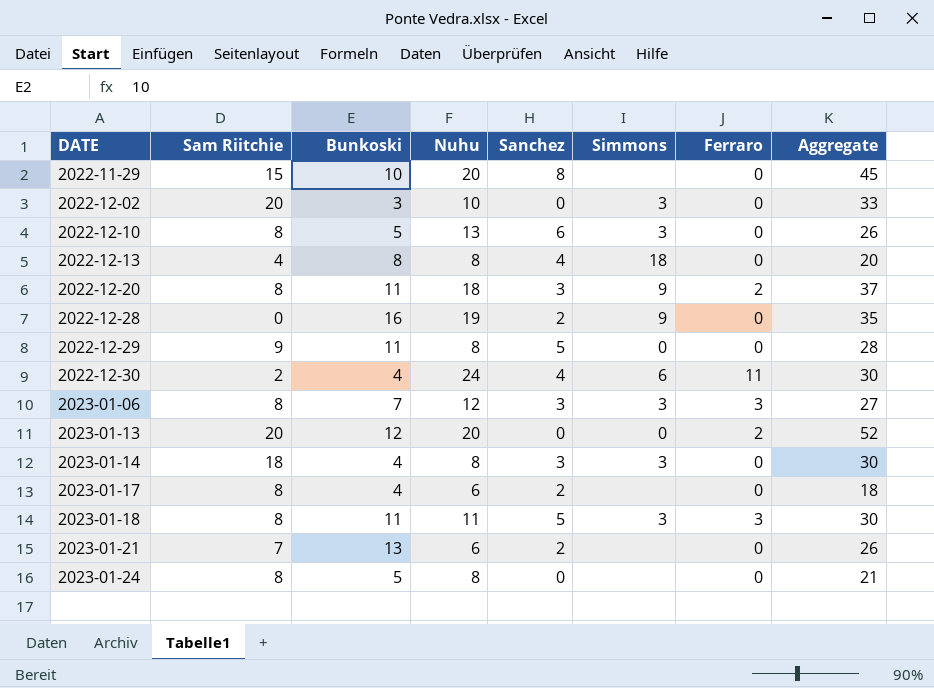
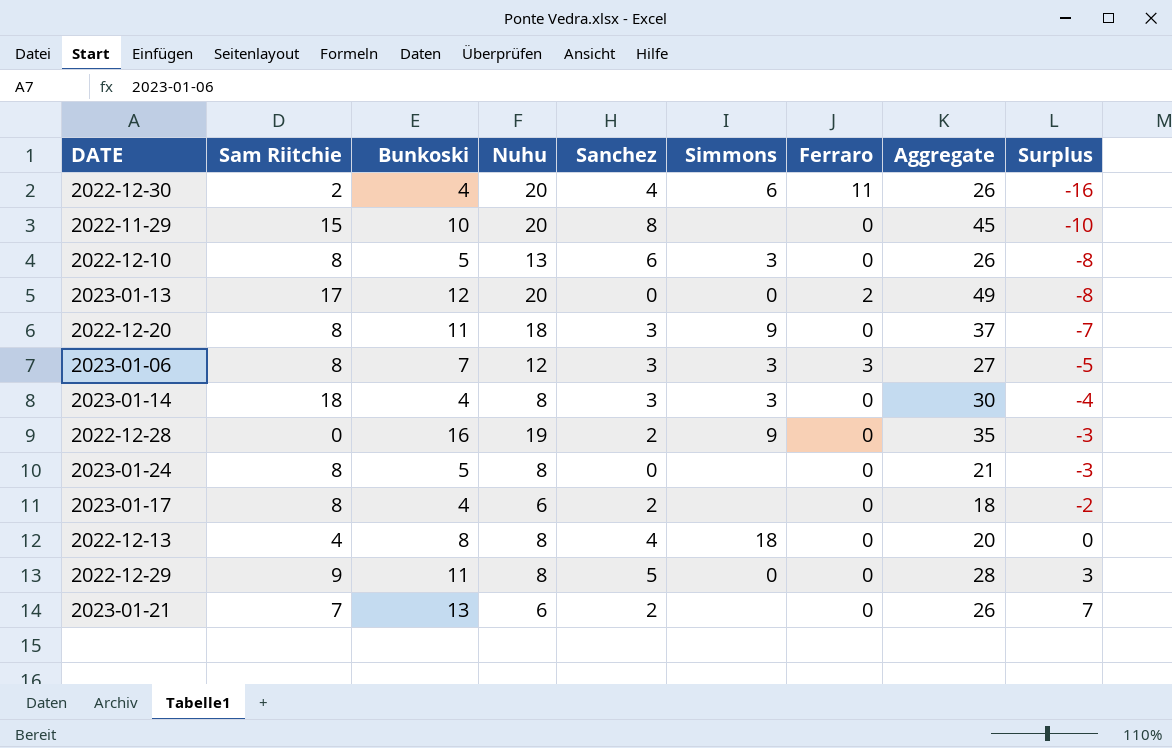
row order: DATE ascending -> Surplus ascending
column Surplus | formula: none -> [Bunkoski] - [Nuhu]
row 2022-12-02: 20 | 3 | 10 | 0 | 3 | 0 | 33 -> none
row 2023-01-18: 8 | 11 | 11 | 5 | 3 | 3 | 30 -> none
2022-12-30 | Nuhu: 24 -> 20
2022-12-30 | Aggregate: 30 -> 26
2023-01-13 | Sam Riitchie: 20 -> 17
2023-01-13 | Aggregate: 52 -> 49
2022-12-20 | Ferraro: 2 -> 0

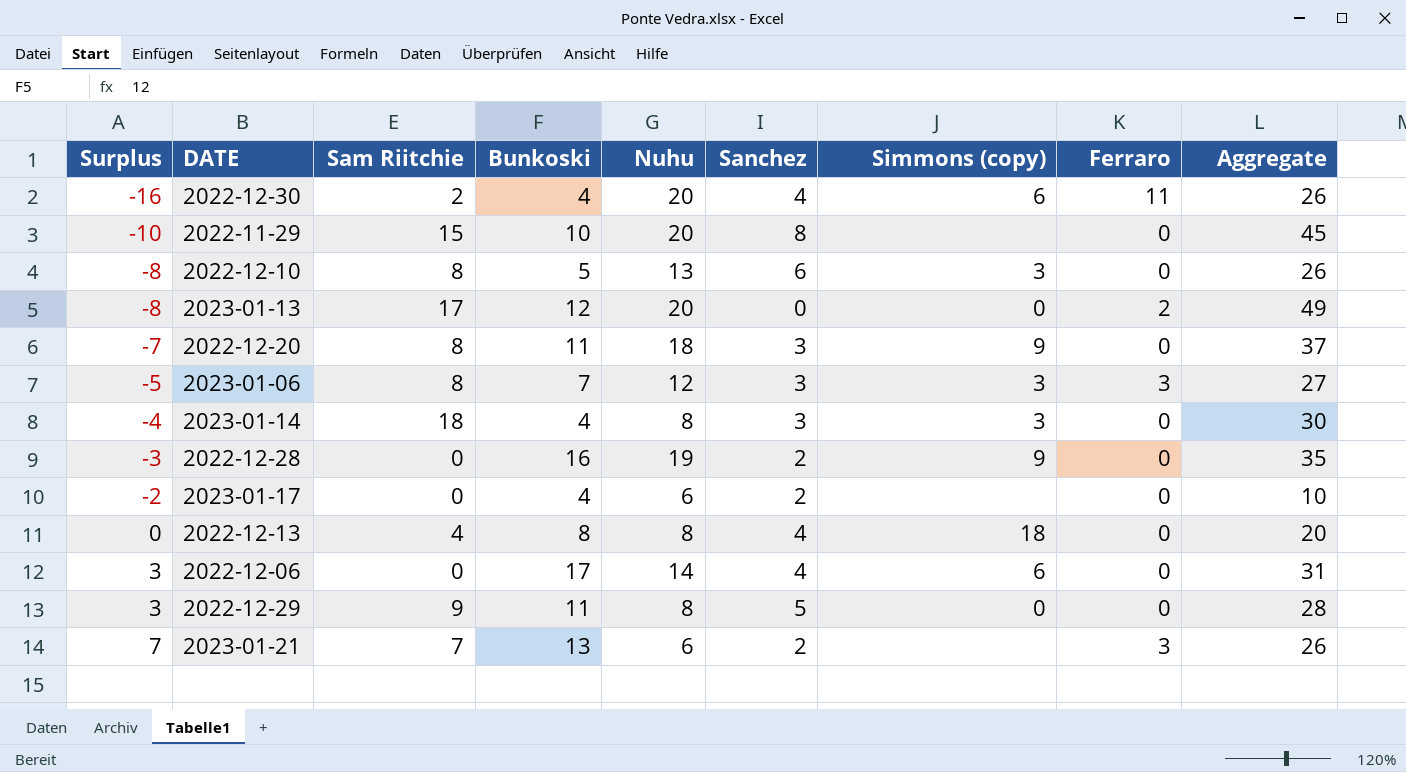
column Surplus | position: 9 -> 1
column name: Simmons -> Simmons (copy)
row 2023-01-24: 8 | 5 | 8 | 0 | none | 0 | 21 | -3 -> none
2023-01-17 | Sam Riitchie: 8 -> 0
2023-01-17 | Aggregate: 18 -> 10
row 2022-12-06: none -> 3 | 0 | 17 | 14 | 4 | 6 | 0 | 31
2023-01-21 | Ferraro: 0 -> 3

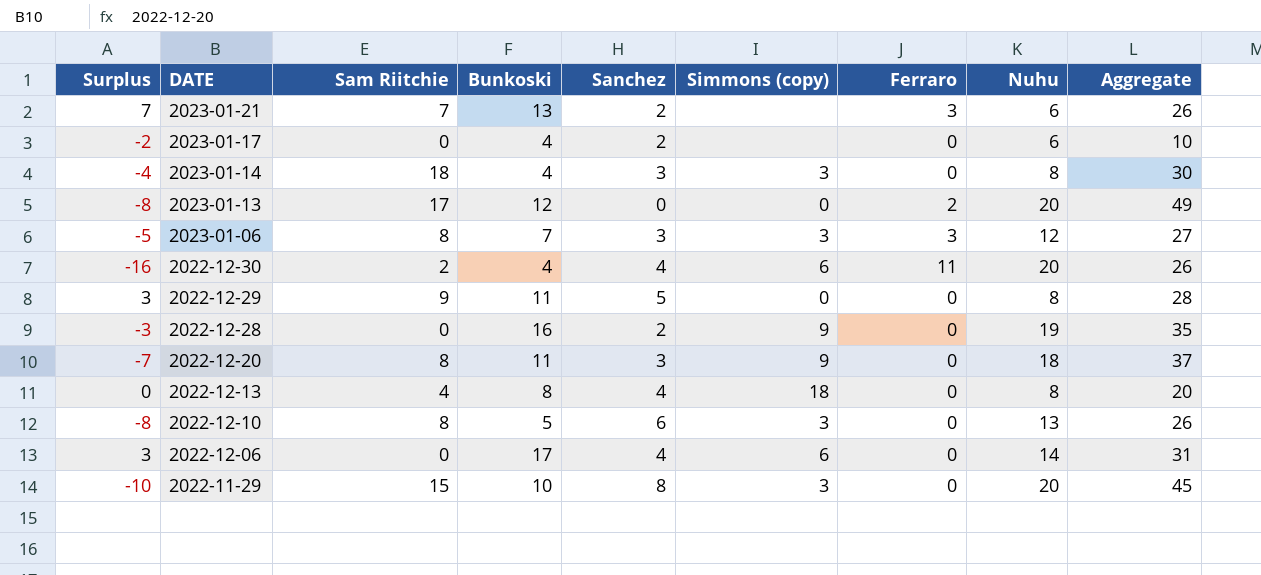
row order: Surplus ascending -> DATE descending
column Nuhu | position: 5 -> 8
2022-11-29 | Simmons (copy): none -> 3

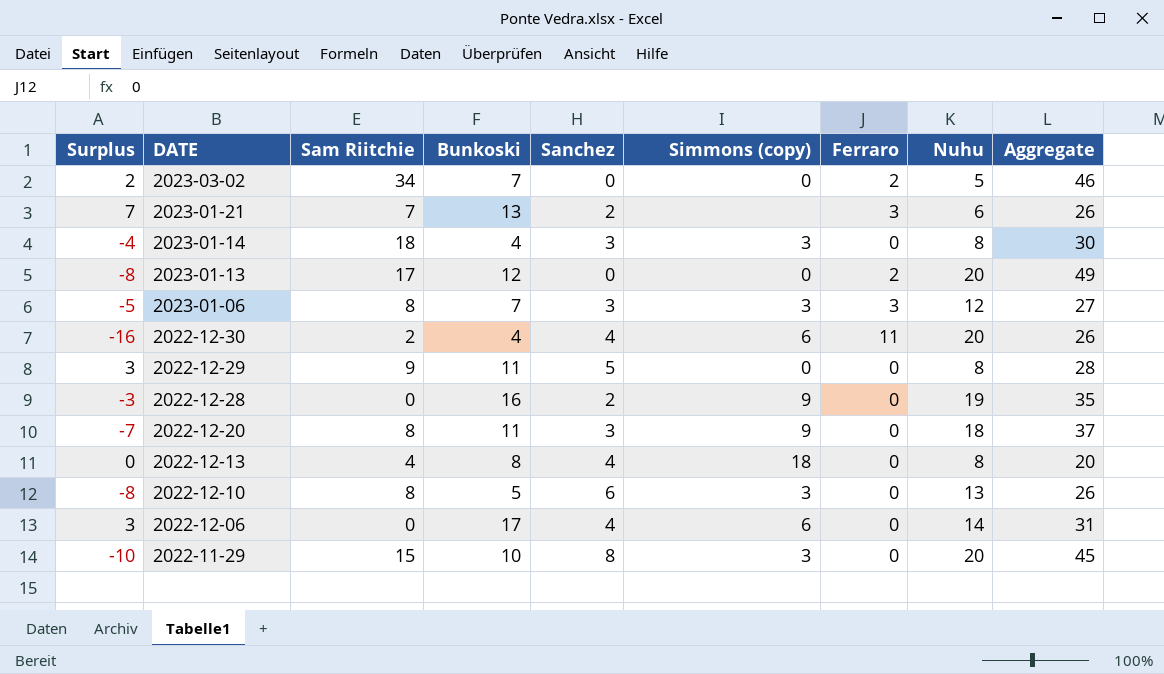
row 2023-01-17: -2 | 0 | 4 | 2 | none | 0 | 6 | 10 -> none
row 2023-03-02: none -> 2 | 34 | 7 | 0 | 0 | 2 | 5 | 46

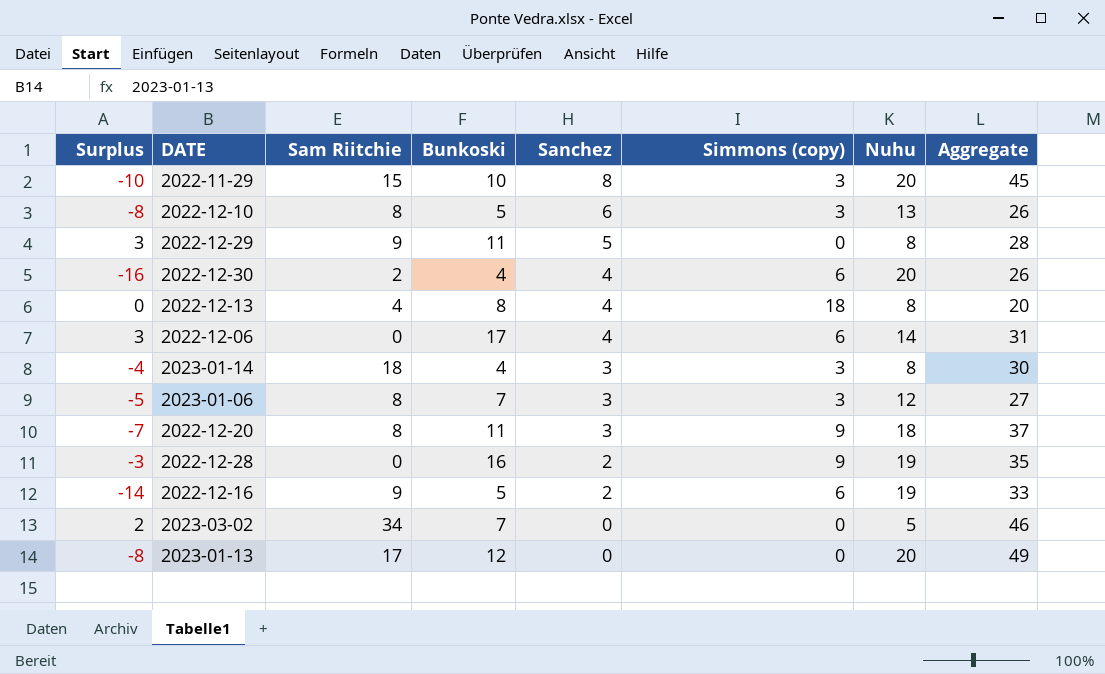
row order: DATE descending -> Sanchez descending
column Ferraro | position: 7 -> none
row 2023-01-21: 7 | 7 | 13 | 2 | none | 3 | 6 | 26 -> none
row 2022-12-16: none -> -14 | 9 | 5 | 2 | 6 | 19 | 33

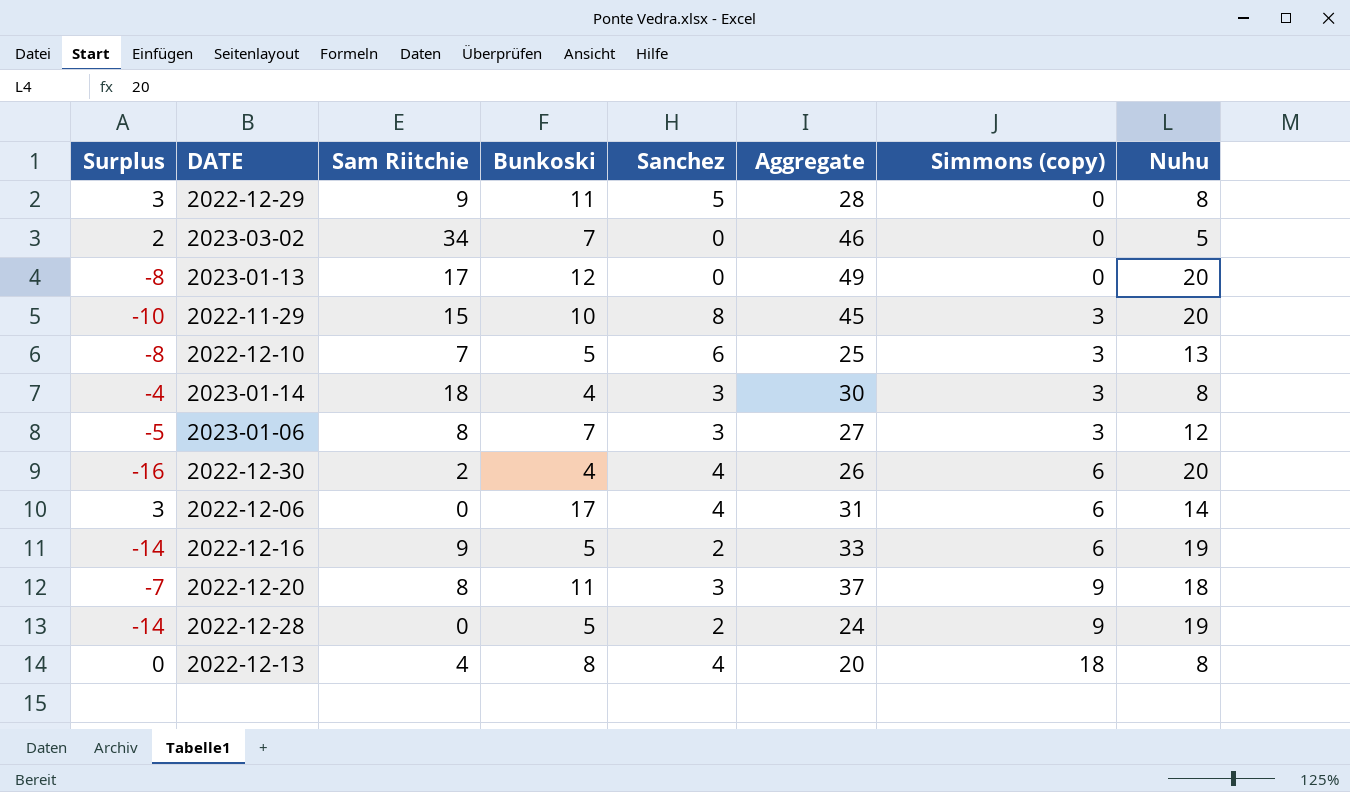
row order: Sanchez descending -> Simmons (copy) ascending
column Aggregate | position: 8 -> 6
2022-12-10 | Sam Riitchie: 8 -> 7
2022-12-10 | Aggregate: 26 -> 25
2022-12-28 | Surplus: -3 -> -14
2022-12-28 | Bunkoski: 16 -> 5
2022-12-28 | Aggregate: 35 -> 24

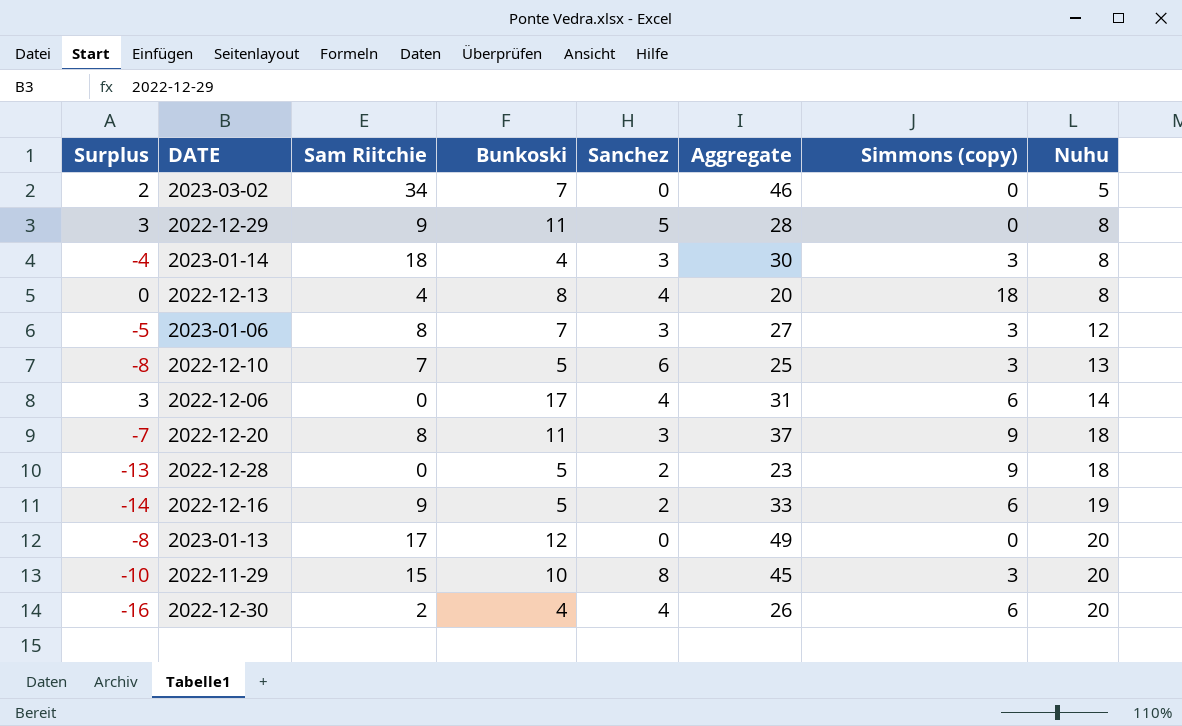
row order: Simmons (copy) ascending -> Nuhu ascending
2022-12-28 | Surplus: -14 -> -13
2022-12-28 | Aggregate: 24 -> 23
2022-12-28 | Nuhu: 19 -> 18

